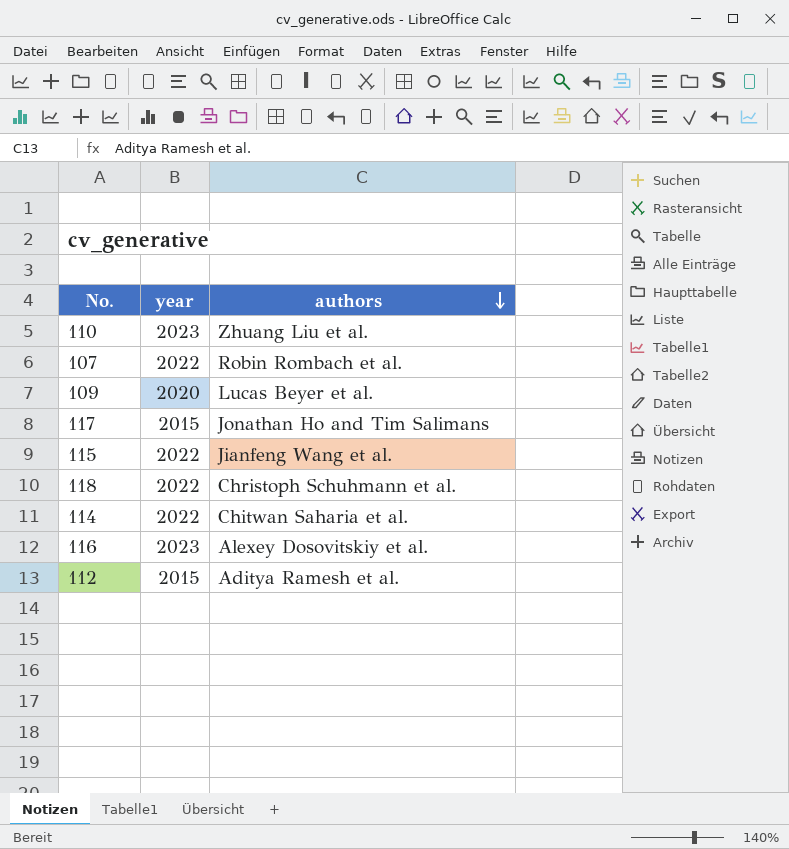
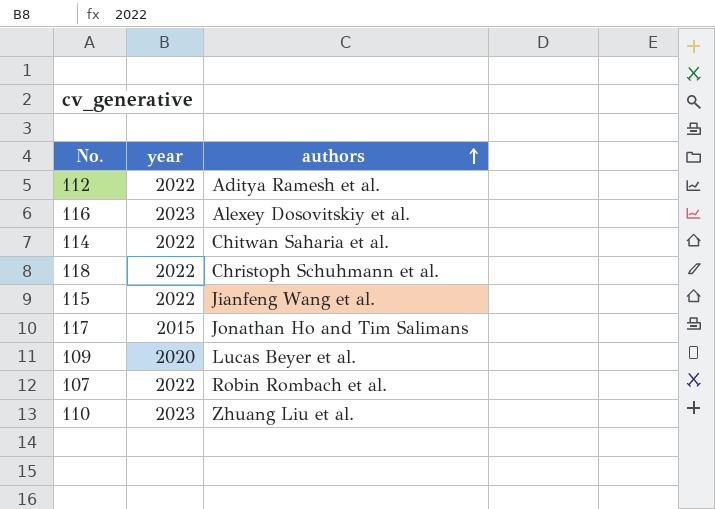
row order: authors descending -> authors ascending
112 | year: 2015 -> 2022

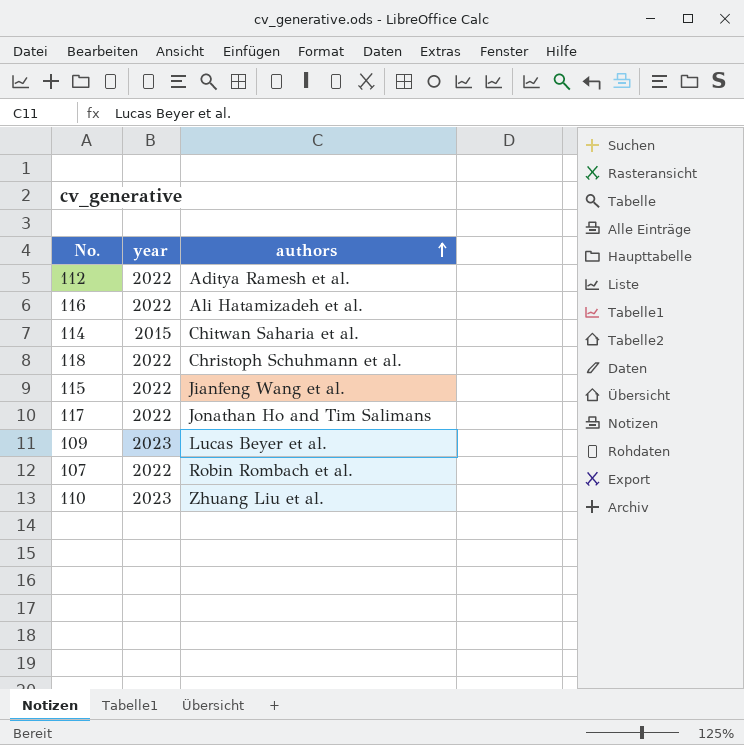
116 | year: 2023 -> 2022
116 | authors: Alexey Dosovitskiy et al. -> Ali Hatamizadeh et al.
114 | year: 2022 -> 2015
117 | year: 2015 -> 2022
109 | year: 2020 -> 2023

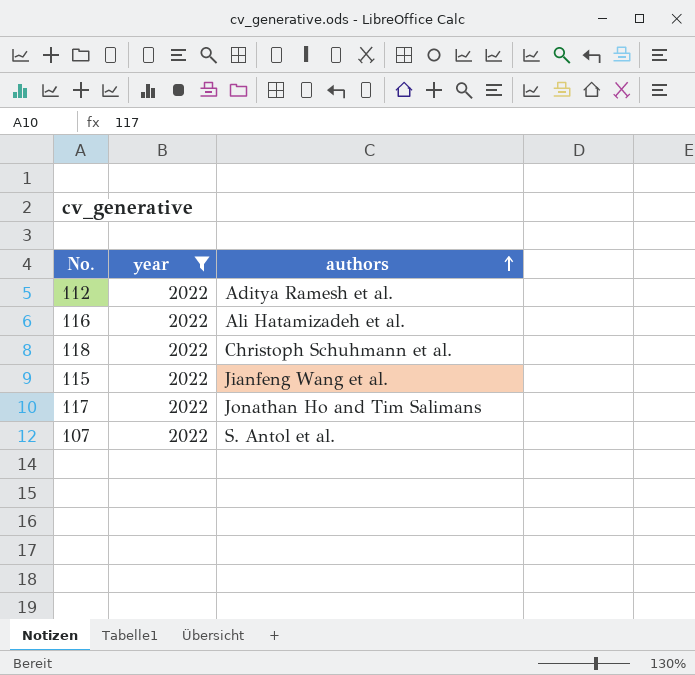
filter: none -> year = 2022
107 | authors: Robin Rombach et al. -> S. Antol et al.

